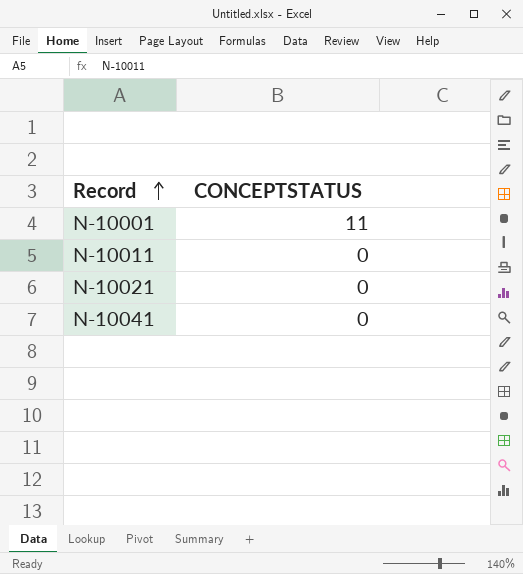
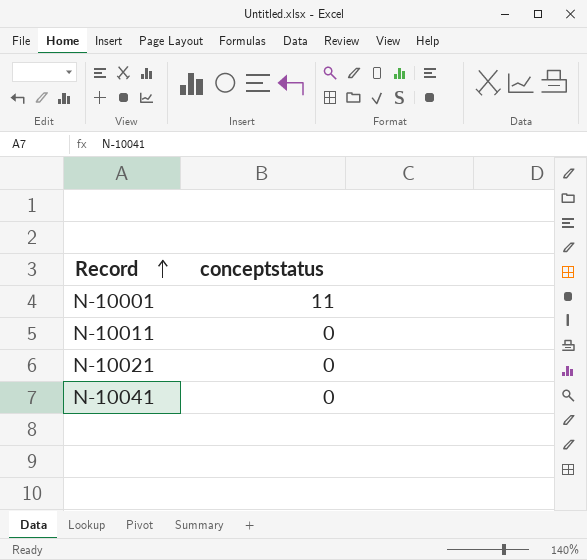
column name: CONCEPTSTATUS -> conceptstatus

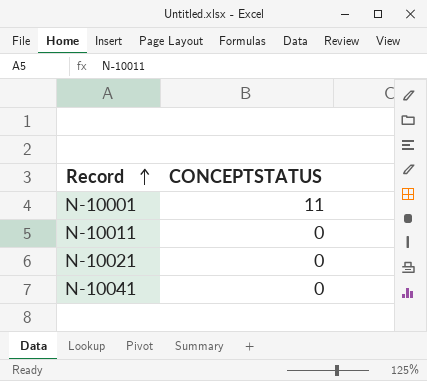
column name: conceptstatus -> CONCEPTSTATUS

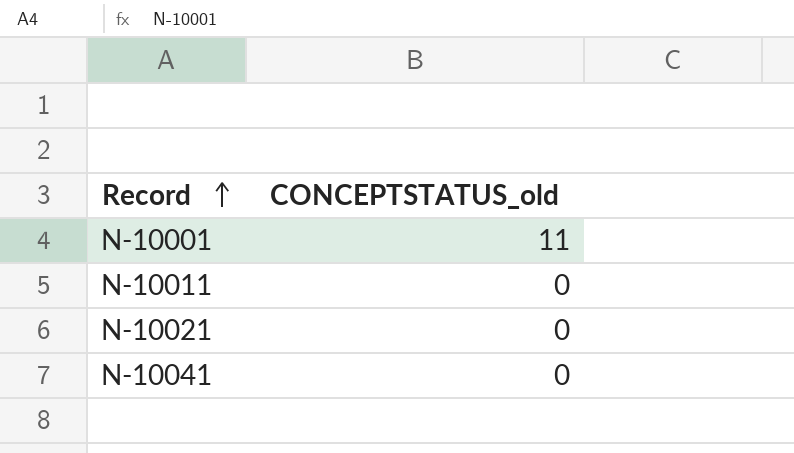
column name: CONCEPTSTATUS -> CONCEPTSTATUS_old

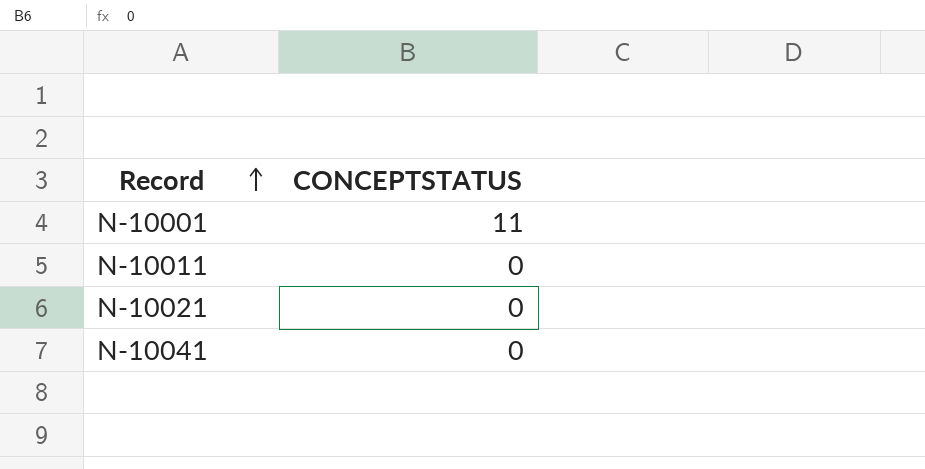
column name: CONCEPTSTATUS_old -> CONCEPTSTATUS

